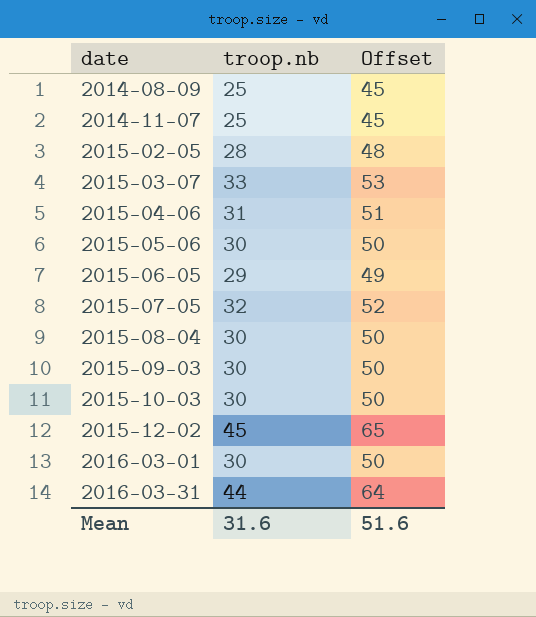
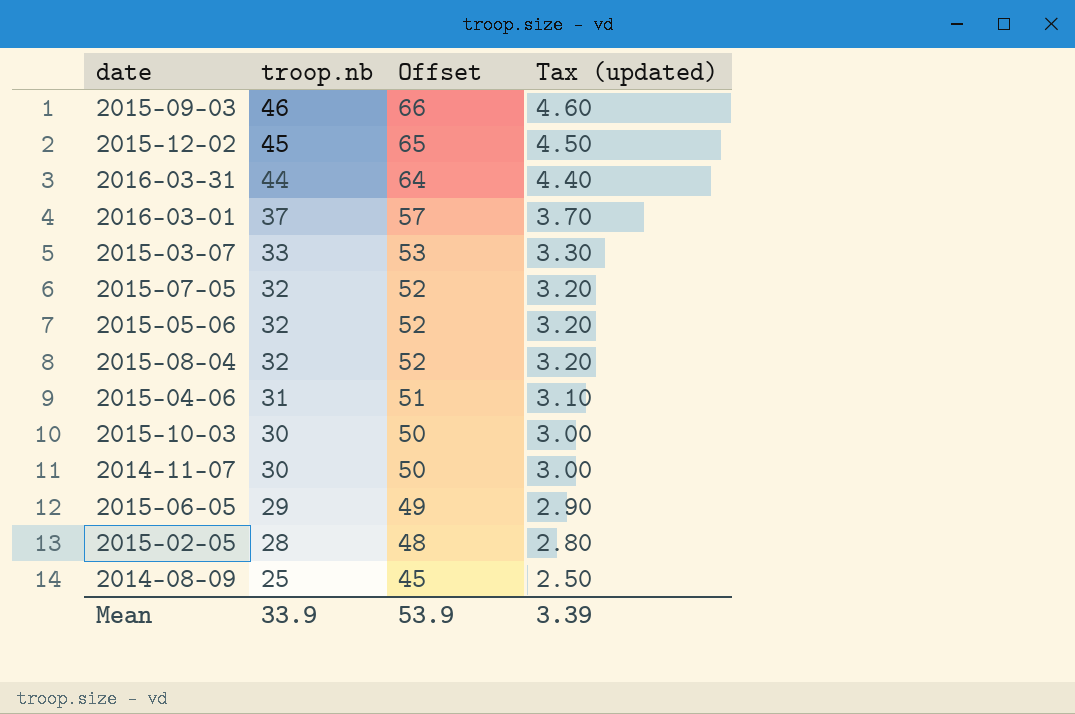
row order: date ascending -> troop.nb descending
column Tax (updated) | formula: none -> [troop.nb] * 0.1
2015-09-03 | troop.nb: 30 -> 46
2015-09-03 | Offset: 50 -> 66
2016-03-01 | troop.nb: 30 -> 37
2016-03-01 | Offset: 50 -> 57
2015-05-06 | troop.nb: 30 -> 32
2015-05-06 | Offset: 50 -> 52
2015-08-04 | troop.nb: 30 -> 32
2015-08-04 | Offset: 50 -> 52
2014-11-07 | troop.nb: 25 -> 30
2014-11-07 | Offset: 45 -> 50
Mean | troop.nb: 31.6 -> 33.9
Mean | Offset: 51.6 -> 53.9

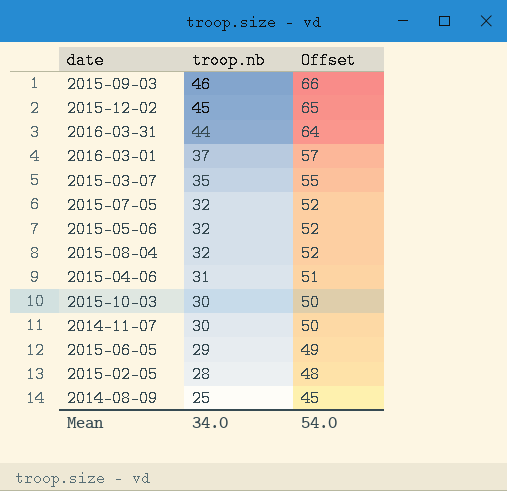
column Tax (updated) | formula: [troop.nb] * 0.1 -> none
2015-03-07 | troop.nb: 33 -> 35
2015-03-07 | Offset: 53 -> 55
Mean | troop.nb: 33.9 -> 34.0
Mean | Offset: 53.9 -> 54.0

